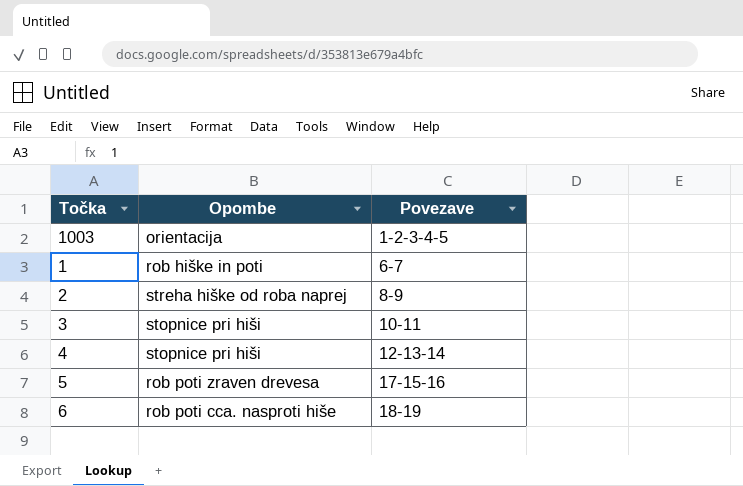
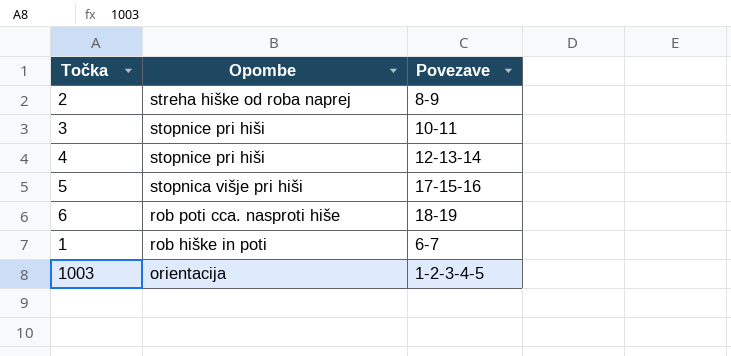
row order: Povezave ascending -> Opombe descending
5 | Opombe: rob poti zraven drevesa -> stopnica višje pri hiši

